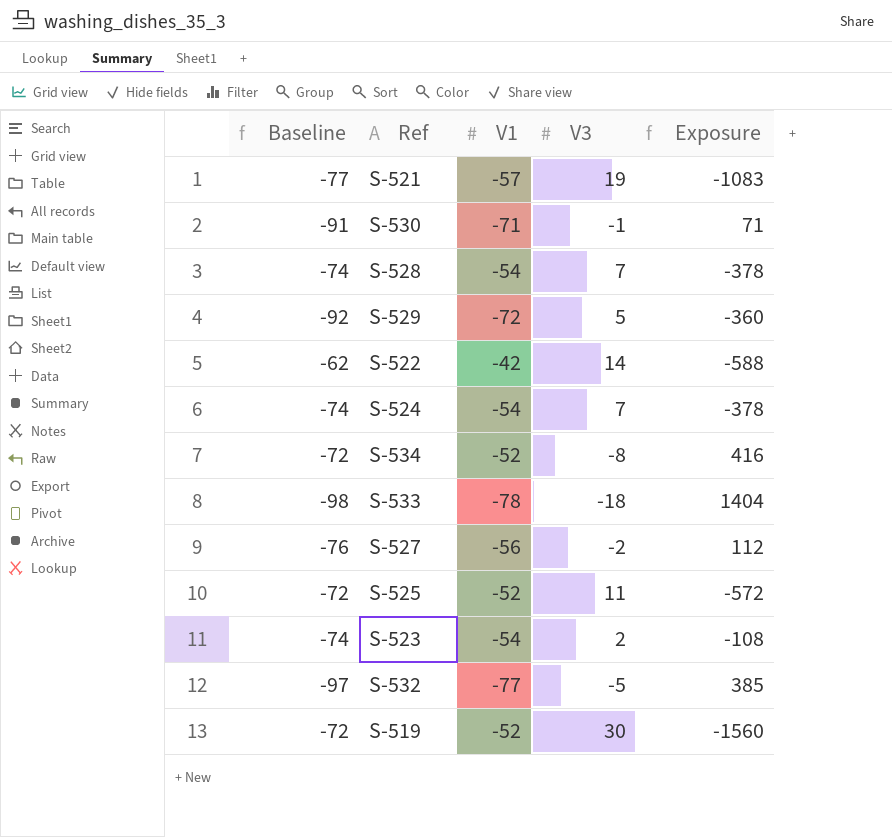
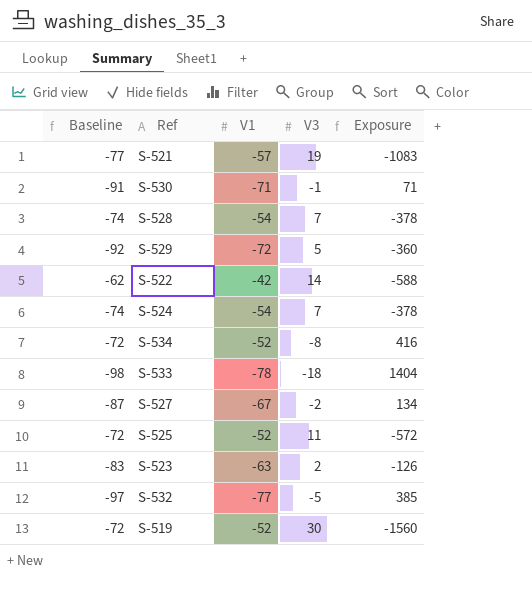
S-527 | Baseline: -76 -> -87
S-527 | V1: -56 -> -67
S-527 | Exposure: 112 -> 134
S-523 | Baseline: -74 -> -83
S-523 | V1: -54 -> -63
S-523 | Exposure: -108 -> -126

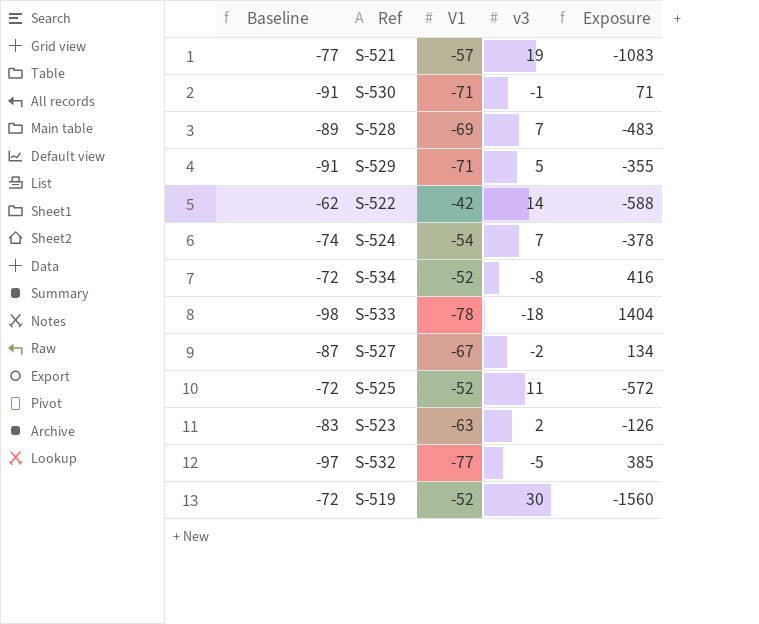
column name: V3 -> v3
S-528 | Baseline: -74 -> -89
S-528 | V1: -54 -> -69
S-528 | Exposure: -378 -> -483
S-529 | Baseline: -92 -> -91
S-529 | V1: -72 -> -71
S-529 | Exposure: -360 -> -355

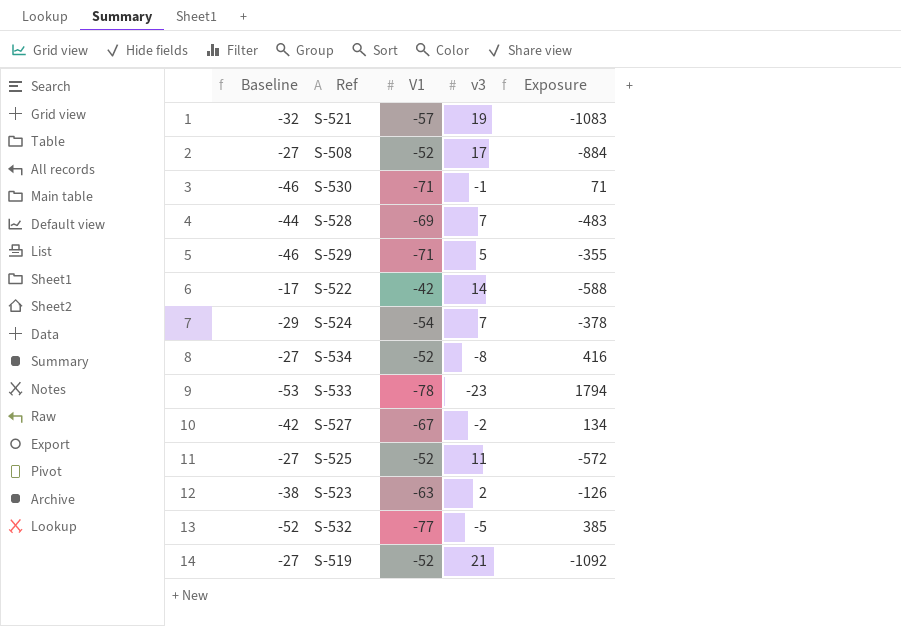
column Baseline | formula: [V1] - 20 -> [V1] + 25
row S-508: none -> -27 | -52 | 17 | -884
S-533 | v3: -18 -> -23
S-533 | Exposure: 1404 -> 1794
S-519 | v3: 30 -> 21
S-519 | Exposure: -1560 -> -1092

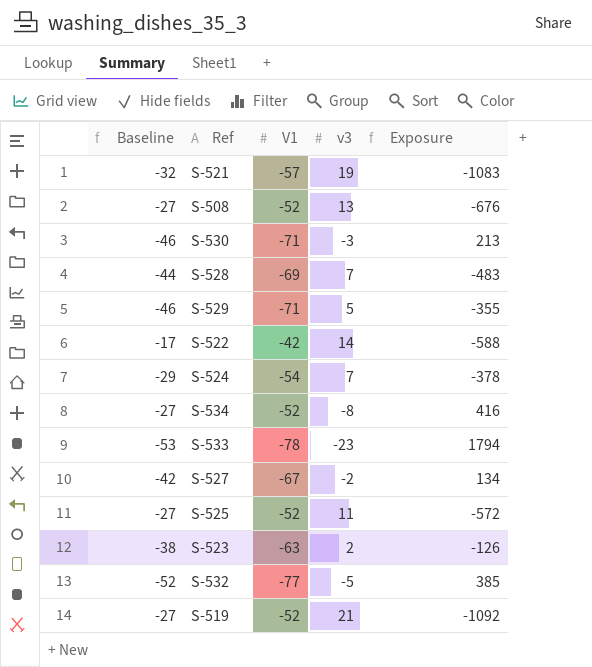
S-508 | v3: 17 -> 13
S-508 | Exposure: -884 -> -676
S-530 | v3: -1 -> -3
S-530 | Exposure: 71 -> 213

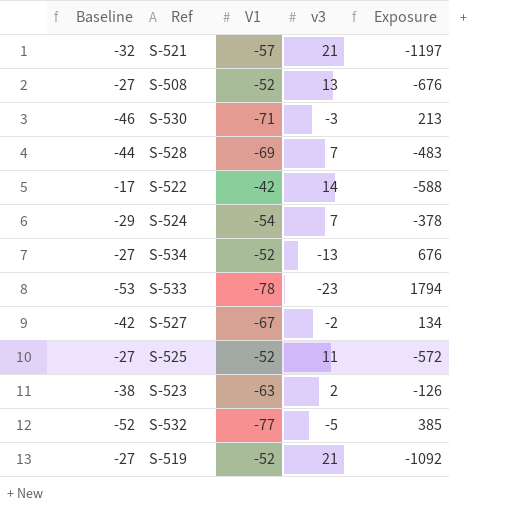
row S-529: -46 | -71 | 5 | -355 -> none
S-521 | v3: 19 -> 21
S-521 | Exposure: -1083 -> -1197
S-534 | v3: -8 -> -13
S-534 | Exposure: 416 -> 676

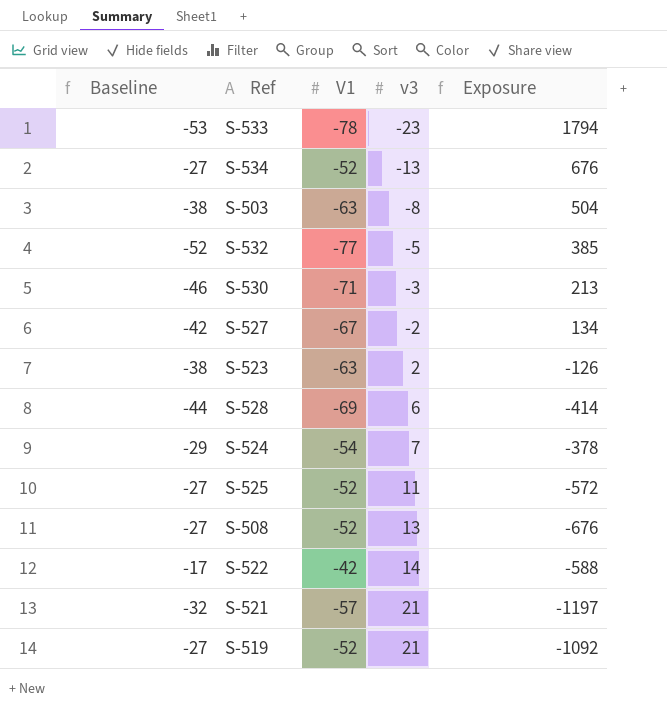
row order: none -> v3 ascending
row S-503: none -> -38 | -63 | -8 | 504
S-528 | v3: 7 -> 6
S-528 | Exposure: -483 -> -414

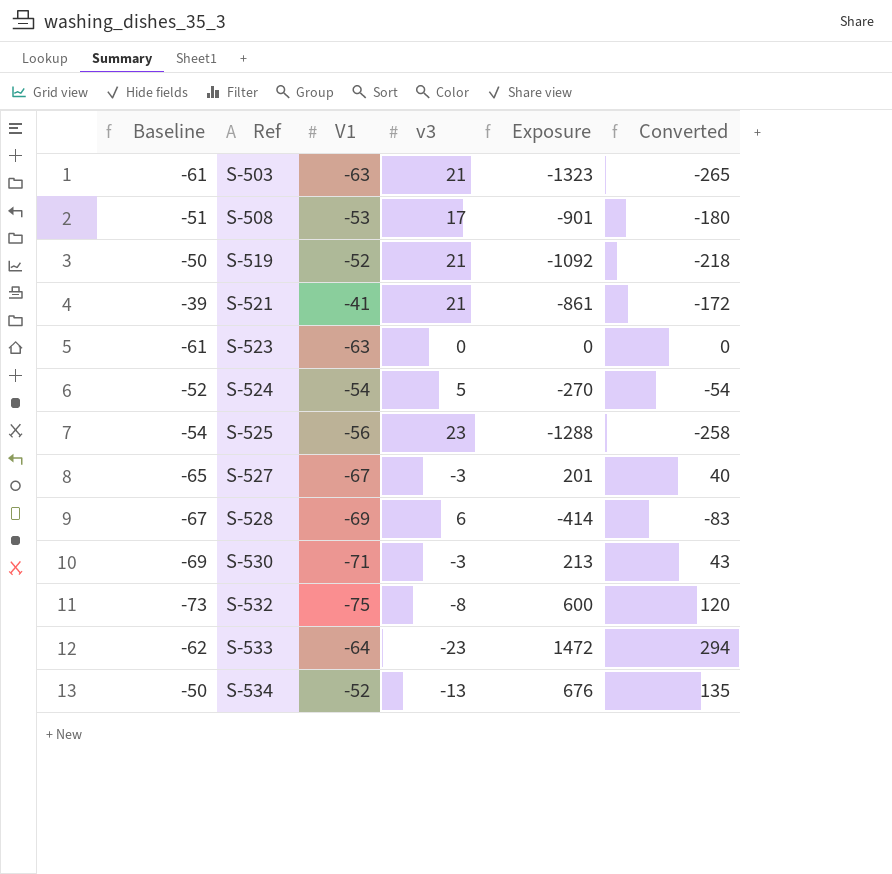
row order: v3 ascending -> Ref ascending
column Baseline | formula: [V1] + 25 -> [V1] + 2
column Converted | formula: none -> [Exposure] * 0.2
row S-522: -17 | -42 | 14 | -588 -> none
S-503 | v3: -8 -> 21
S-503 | Exposure: 504 -> -1323
S-508 | V1: -52 -> -53
S-508 | v3: 13 -> 17
S-508 | Exposure: -676 -> -901
S-521 | V1: -57 -> -41
S-521 | Exposure: -1197 -> -861
S-523 | v3: 2 -> 0
S-523 | Exposure: -126 -> 0
S-524 | v3: 7 -> 5
S-524 | Exposure: -378 -> -270
S-525 | V1: -52 -> -56
S-525 | v3: 11 -> 23
S-525 | Exposure: -572 -> -1288
S-527 | v3: -2 -> -3
S-527 | Exposure: 134 -> 201
S-532 | V1: -77 -> -75
S-532 | v3: -5 -> -8
S-532 | Exposure: 385 -> 600
S-533 | V1: -78 -> -64
S-533 | Exposure: 1794 -> 1472

